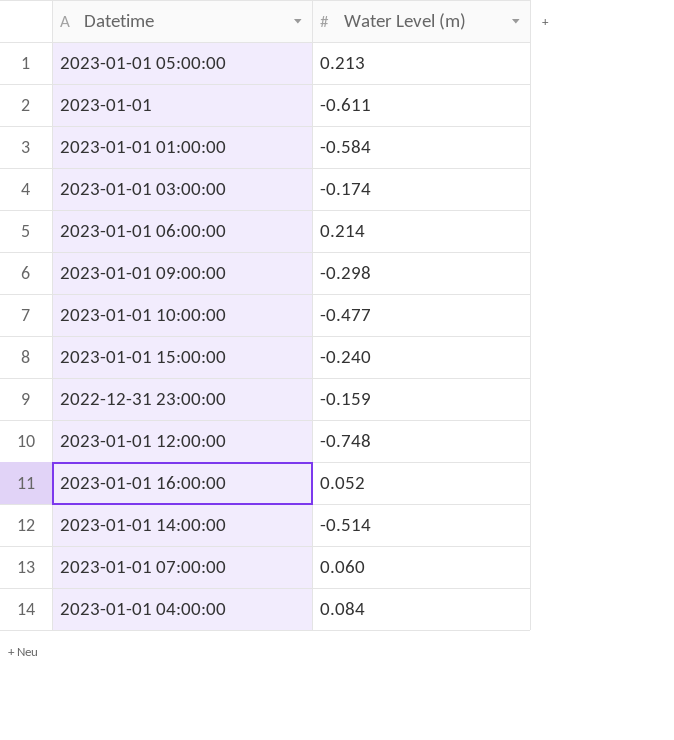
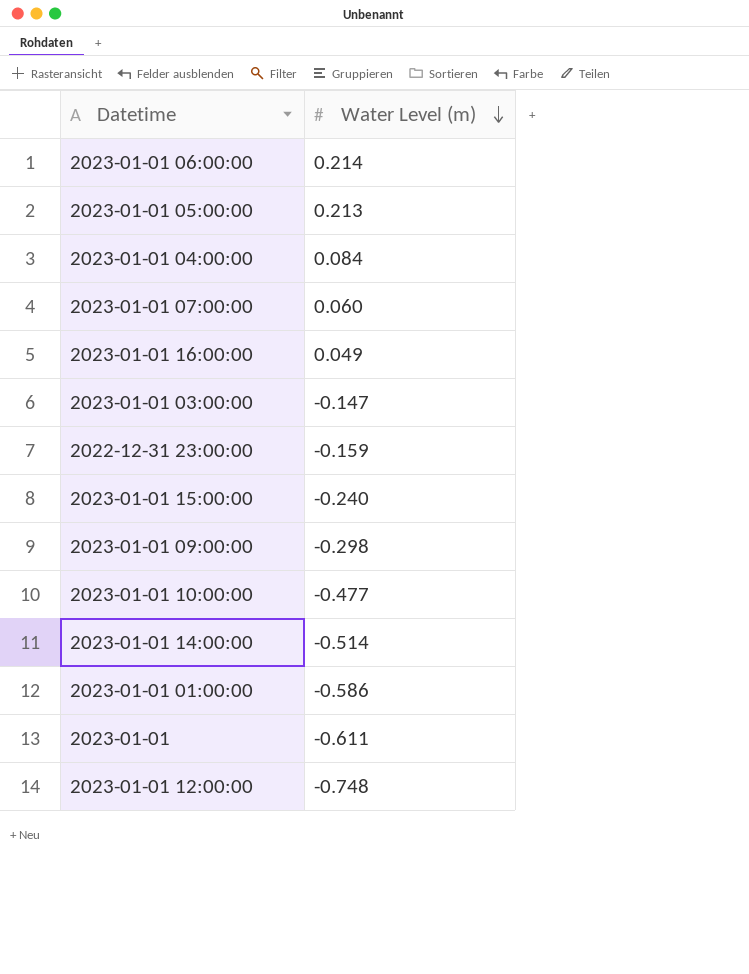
row order: none -> Water Level (m) descending
2023-01-01 16:00:00 | Water Level (m): 0.052 -> 0.049
2023-01-01 03:00:00 | Water Level (m): -0.174 -> -0.147
2023-01-01 01:00:00 | Water Level (m): -0.584 -> -0.586

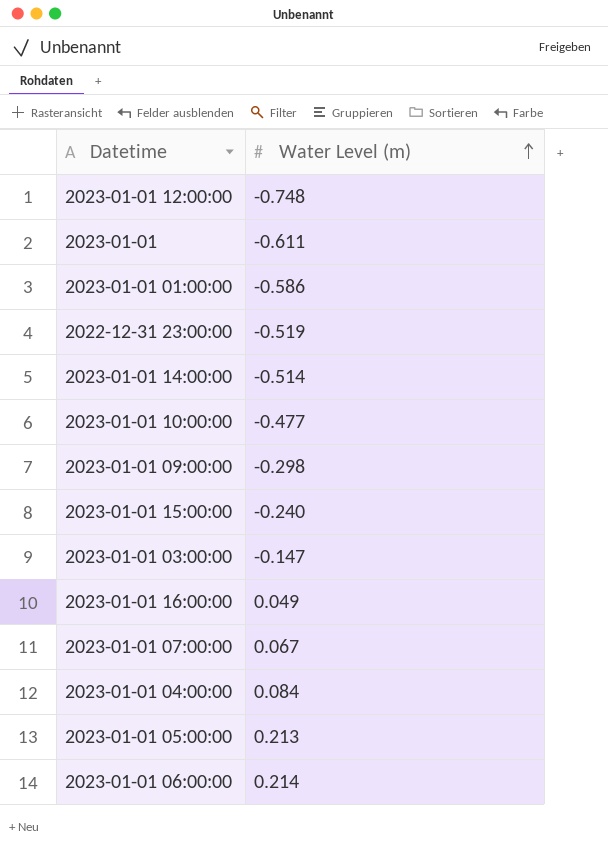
row order: Water Level (m) descending -> Water Level (m) ascending
2022-12-31 23:00:00 | Water Level (m): -0.159 -> -0.519
2023-01-01 07:00:00 | Water Level (m): 0.060 -> 0.067

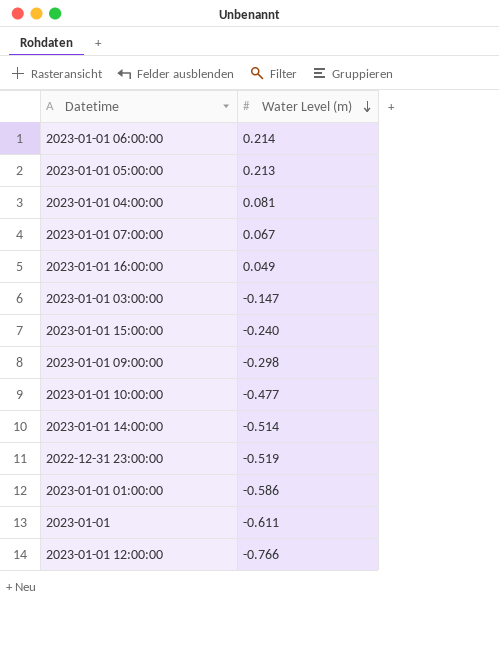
row order: Water Level (m) ascending -> Water Level (m) descending
2023-01-01 04:00:00 | Water Level (m): 0.084 -> 0.081
2023-01-01 12:00:00 | Water Level (m): -0.748 -> -0.766

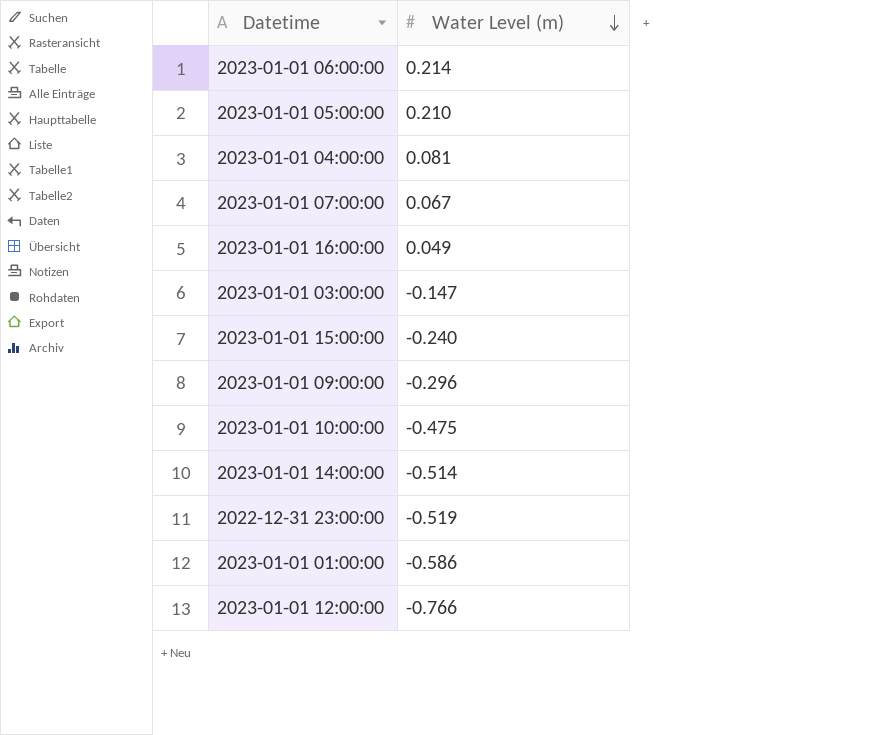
row 2023-01-01: -0.611 -> none
2023-01-01 05:00:00 | Water Level (m): 0.213 -> 0.210
2023-01-01 09:00:00 | Water Level (m): -0.298 -> -0.296
2023-01-01 10:00:00 | Water Level (m): -0.477 -> -0.475

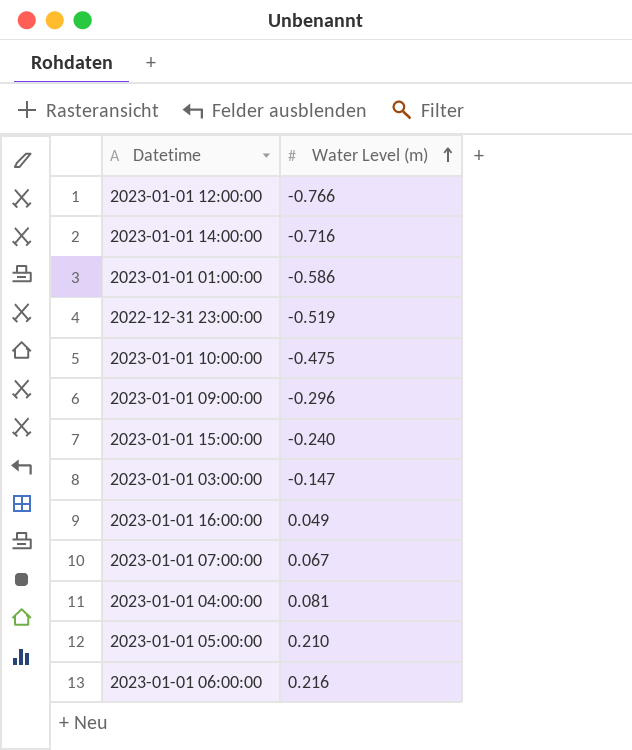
row order: Water Level (m) descending -> Water Level (m) ascending
2023-01-01 14:00:00 | Water Level (m): -0.514 -> -0.716
2023-01-01 06:00:00 | Water Level (m): 0.214 -> 0.216

